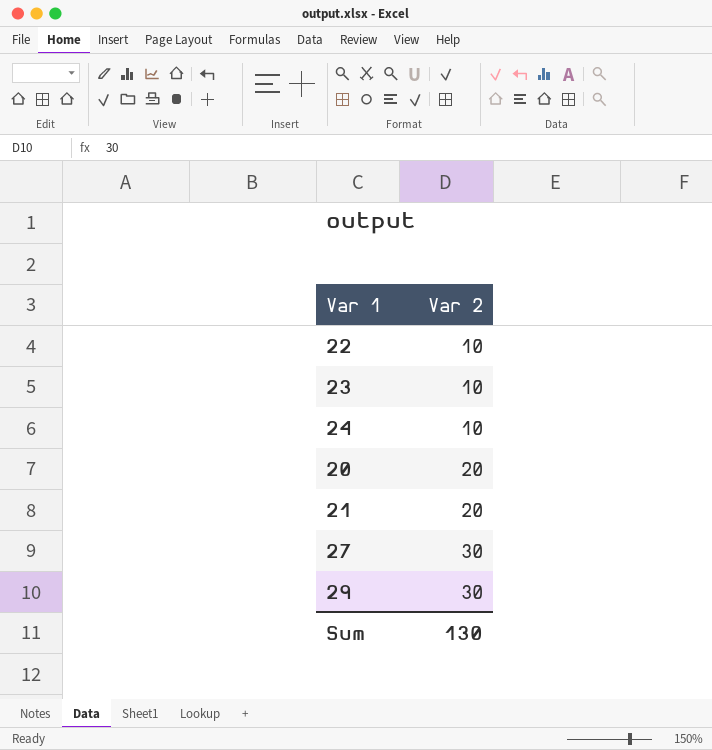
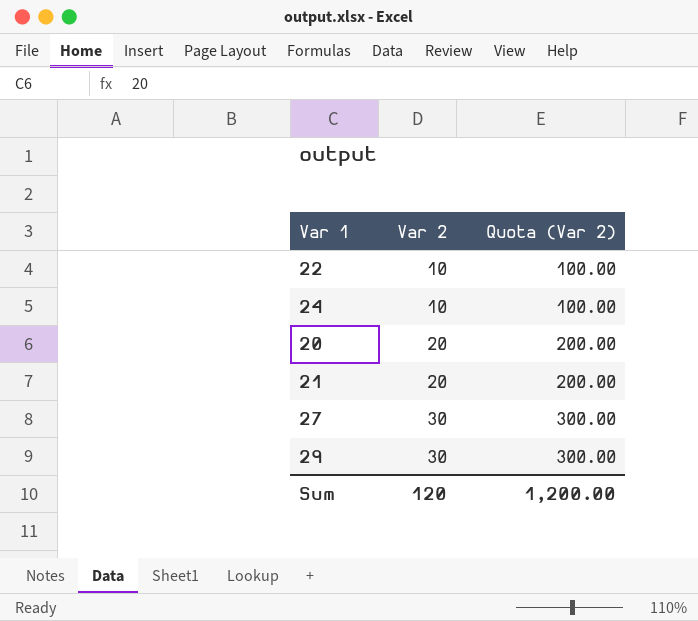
column Quota (Var 2) | formula: none -> [Var 2] * 10
row 23: 10 -> none
Sum | Var 2: 130 -> 120

